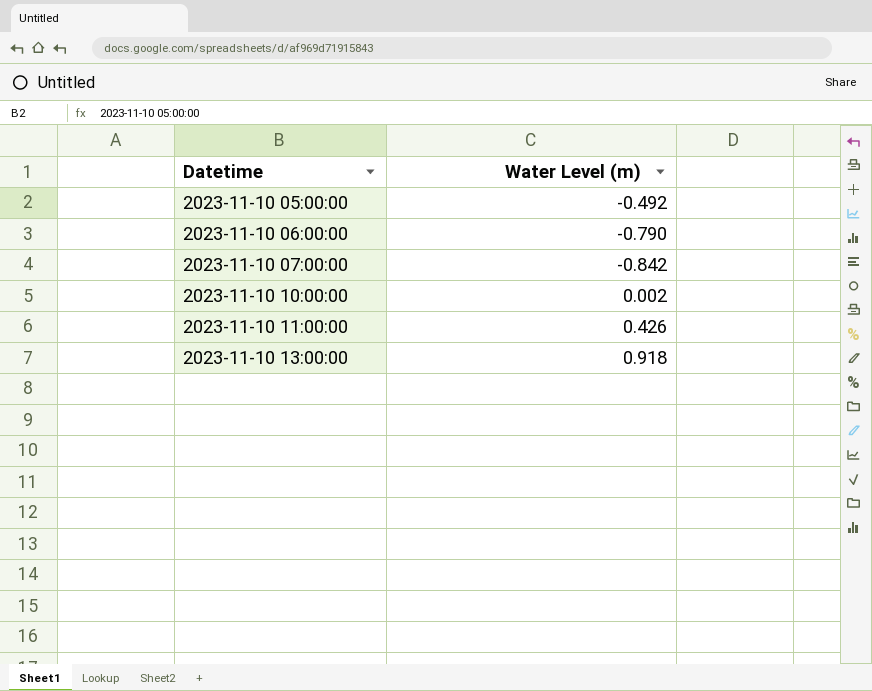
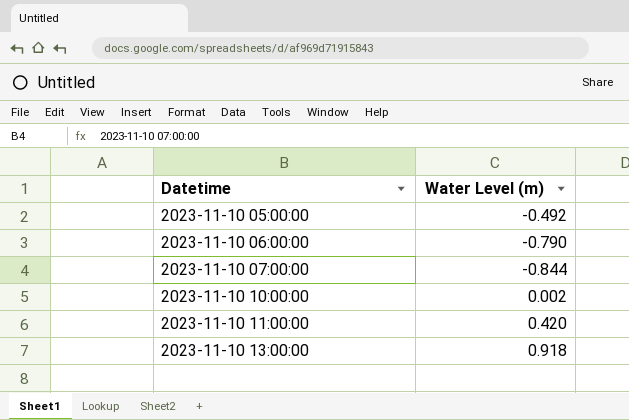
2023-11-10 07:00:00 | Water Level (m): -0.842 -> -0.844
2023-11-10 11:00:00 | Water Level (m): 0.426 -> 0.420

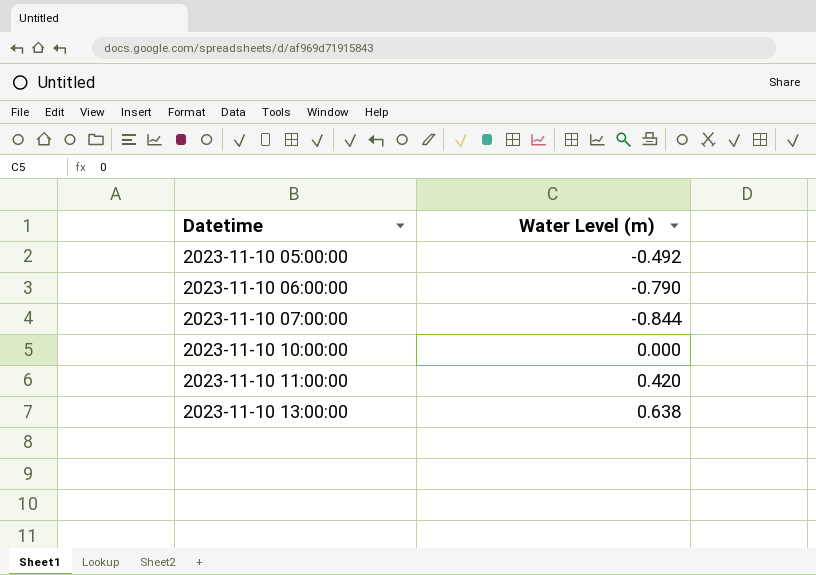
2023-11-10 10:00:00 | Water Level (m): 0.002 -> 0.000
2023-11-10 13:00:00 | Water Level (m): 0.918 -> 0.638

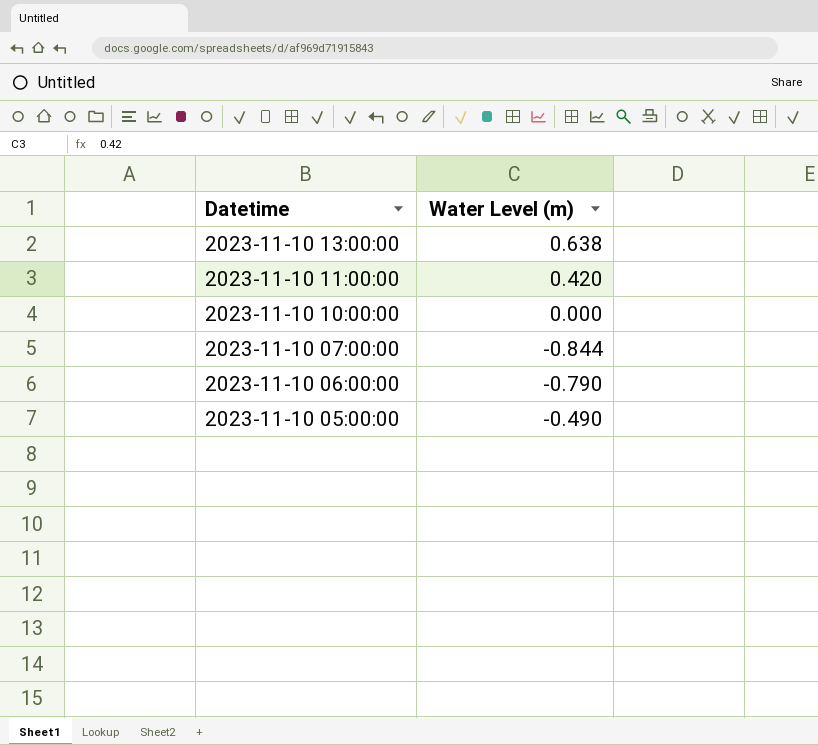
row order: Datetime ascending -> Datetime descending
2023-11-10 05:00:00 | Water Level (m): -0.492 -> -0.490

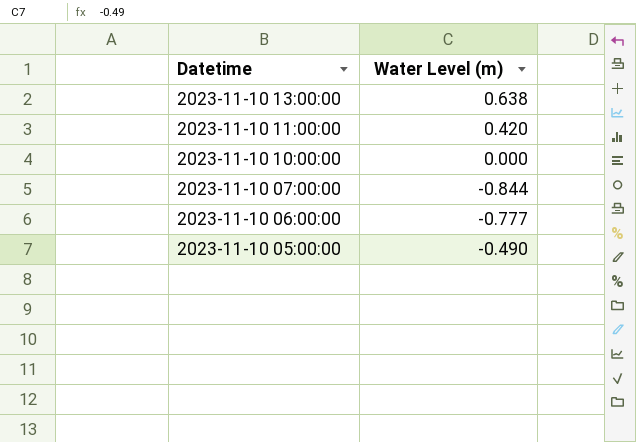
2023-11-10 06:00:00 | Water Level (m): -0.790 -> -0.777

